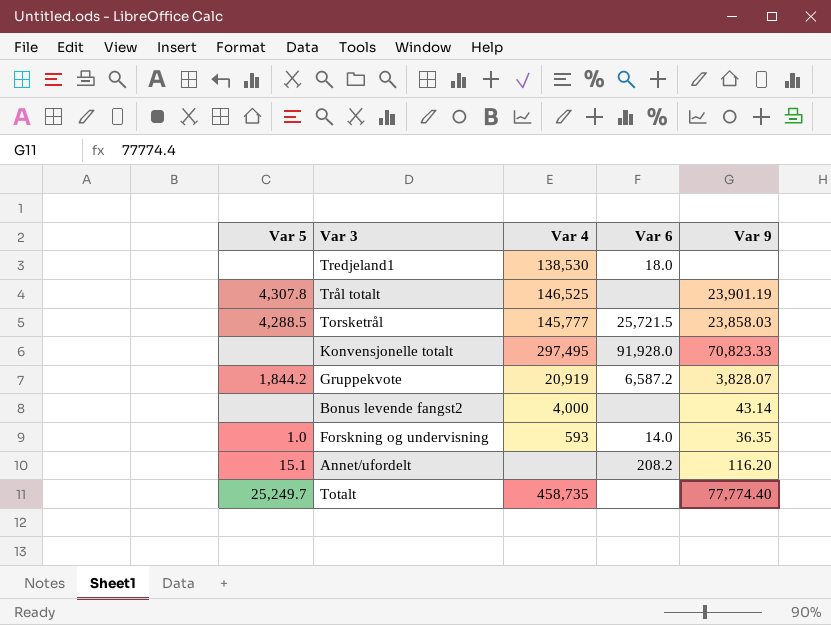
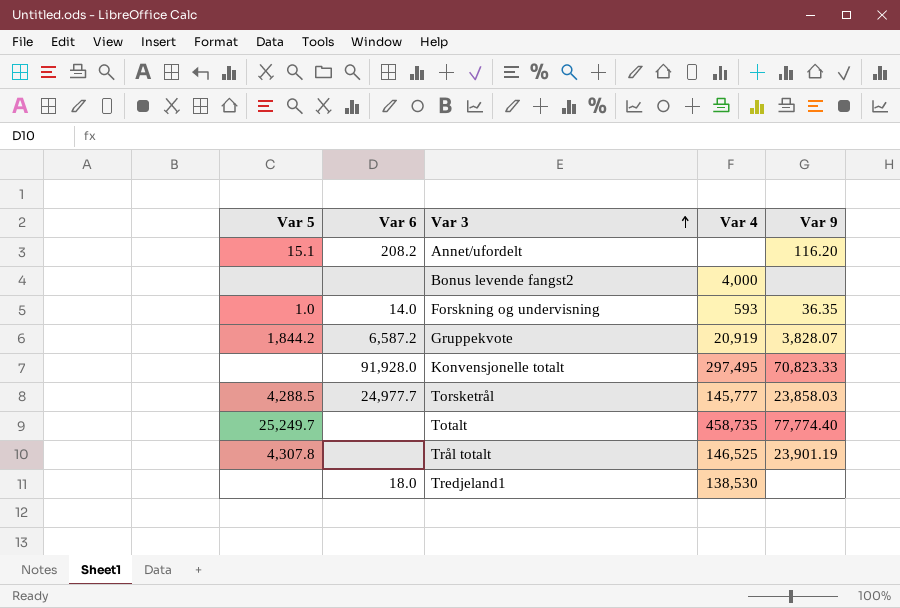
row order: none -> Var 3 ascending
column Var 6 | position: 4 -> 2
Bonus levende fangst2 | Var 9: 43.14 -> none
Torsketrål | Var 6: 25,721.5 -> 24,977.7

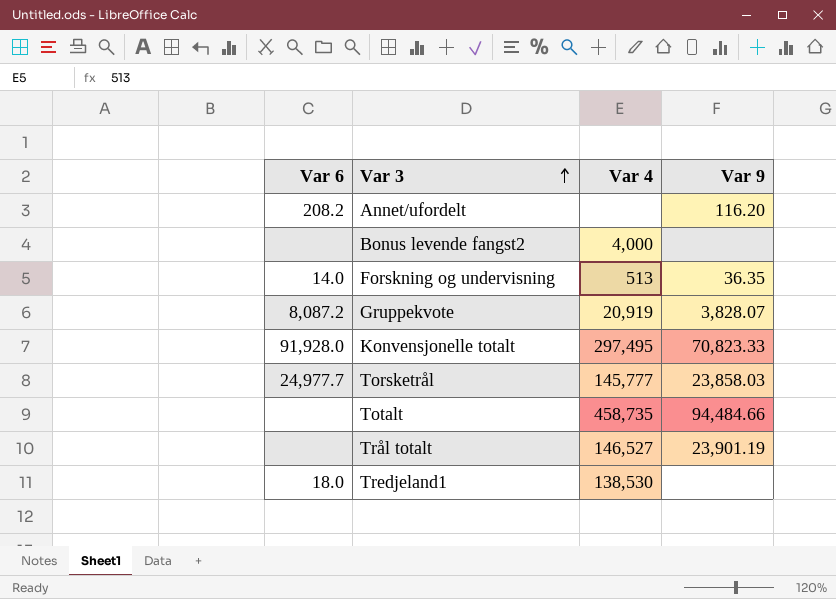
column Var 5 | position: 1 -> none
Forskning og undervisning | Var 4: 593 -> 513
Gruppekvote | Var 6: 6,587.2 -> 8,087.2
Totalt | Var 9: 77,774.40 -> 94,484.66
Trål totalt | Var 4: 146,525 -> 146,527

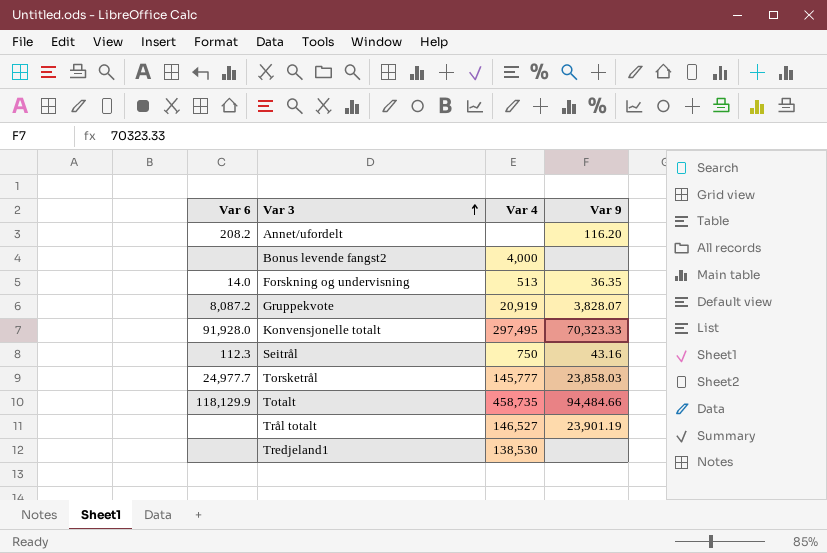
Konvensjonelle totalt | Var 9: 70,823.33 -> 70,323.33
row Seitrål: none -> 112.3 | 750 | 43.16
Totalt | Var 6: none -> 118,129.9
Tredjeland1 | Var 6: 18.0 -> none

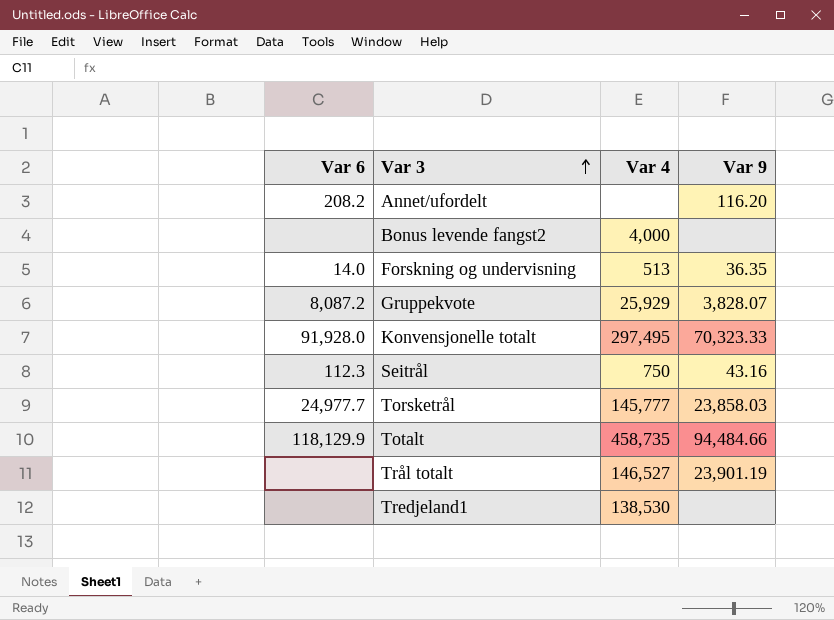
Gruppekvote | Var 4: 20,919 -> 25,929

